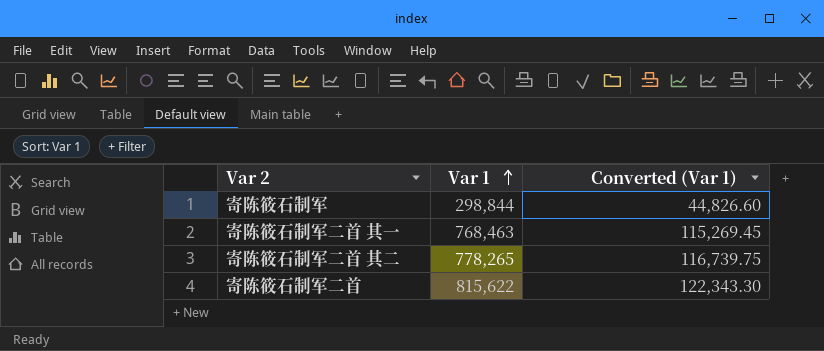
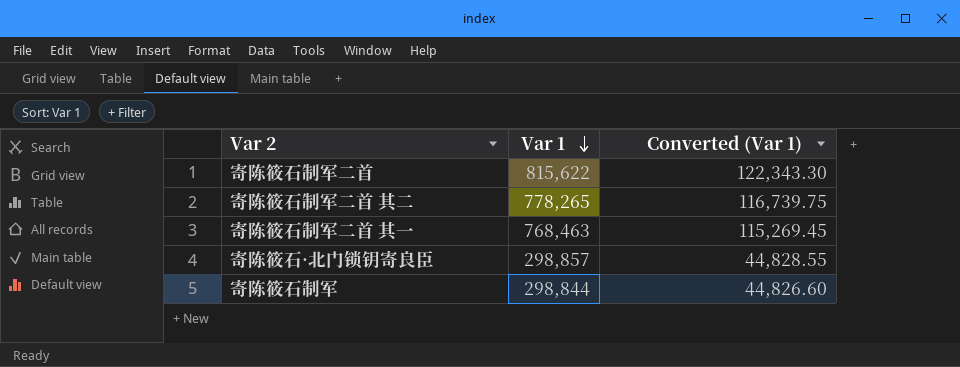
row order: Var 1 ascending -> Var 1 descending
row 寄陈筱石·北门锁钥寄良臣: none -> 298,857 | 44,828.55

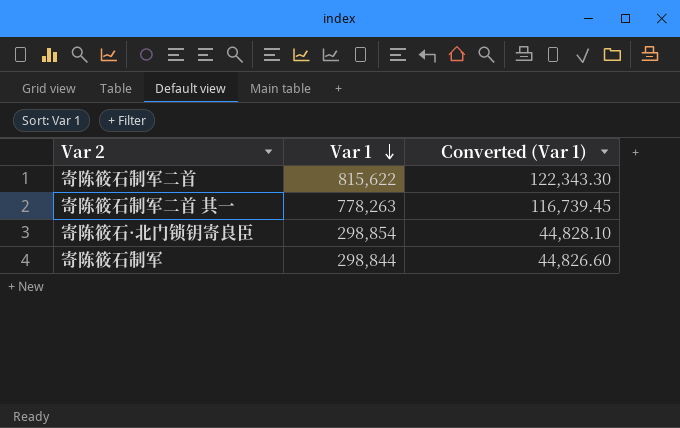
row 寄陈筱石制军二首 其二: 778,265 | 116,739.75 -> none
寄陈筱石制军二首 其一 | Var 1: 768,463 -> 778,263
寄陈筱石制军二首 其一 | Converted (Var 1): 115,269.45 -> 116,739.45
寄陈筱石·北门锁钥寄良臣 | Var 1: 298,857 -> 298,854
寄陈筱石·北门锁钥寄良臣 | Converted (Var 1): 44,828.55 -> 44,828.10

